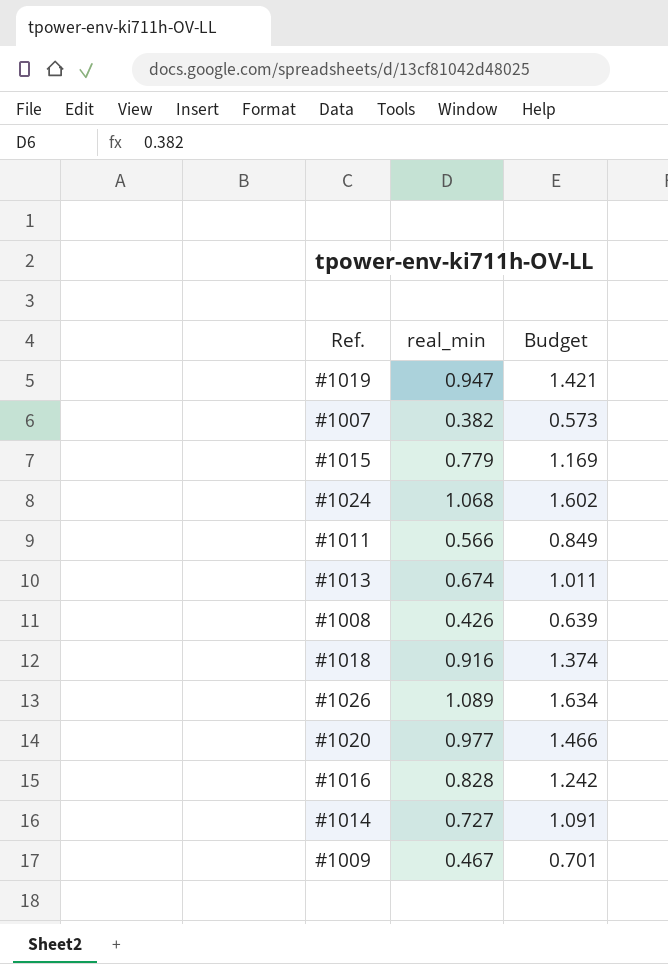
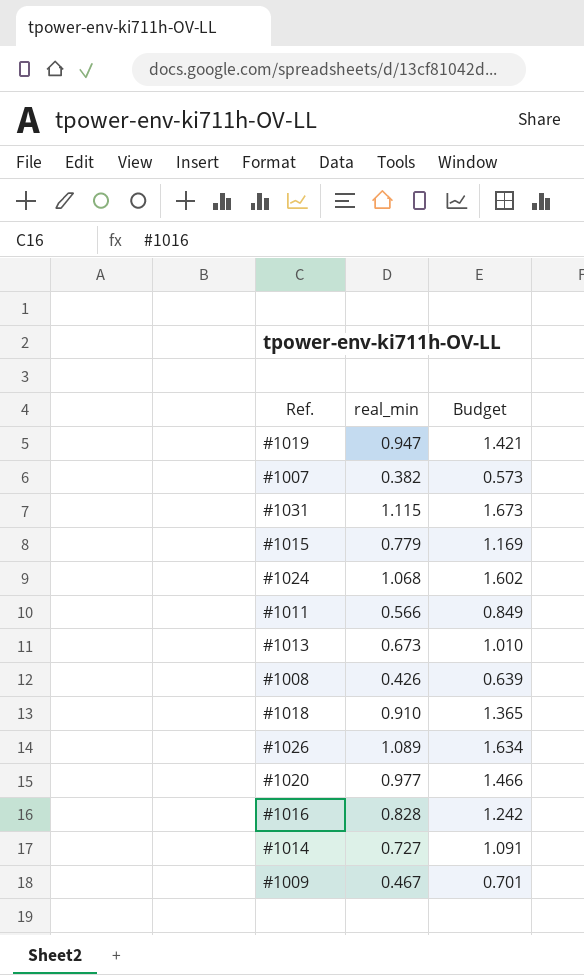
row #1031: none -> 1.115 | 1.673
#1013 | real_min: 0.674 -> 0.673
#1013 | Budget: 1.011 -> 1.010
#1018 | real_min: 0.916 -> 0.910
#1018 | Budget: 1.374 -> 1.365

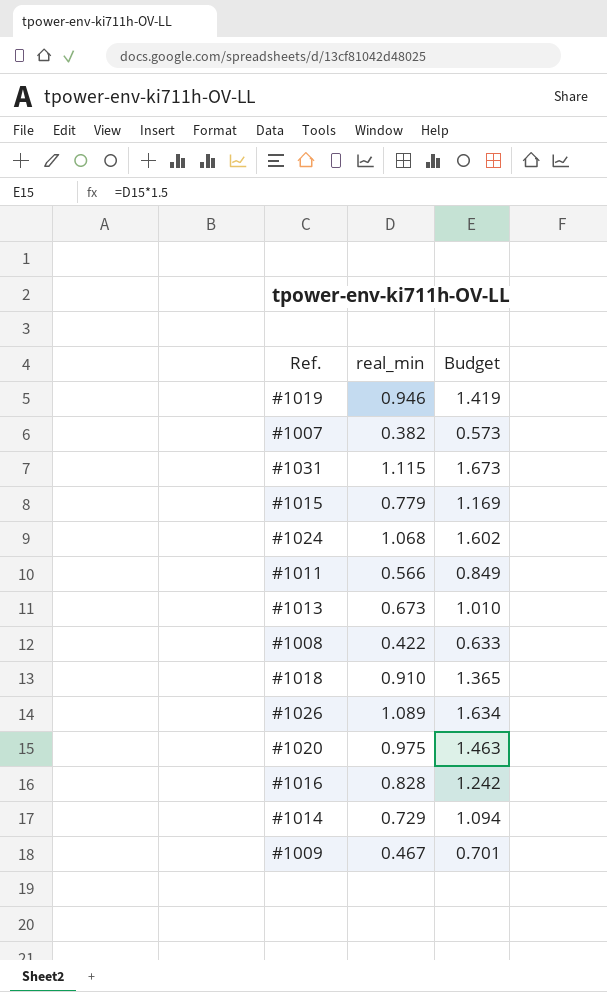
#1019 | real_min: 0.947 -> 0.946
#1019 | Budget: 1.421 -> 1.419
#1008 | real_min: 0.426 -> 0.422
#1008 | Budget: 0.639 -> 0.633
#1020 | real_min: 0.977 -> 0.975
#1020 | Budget: 1.466 -> 1.463
#1014 | real_min: 0.727 -> 0.729
#1014 | Budget: 1.091 -> 1.094

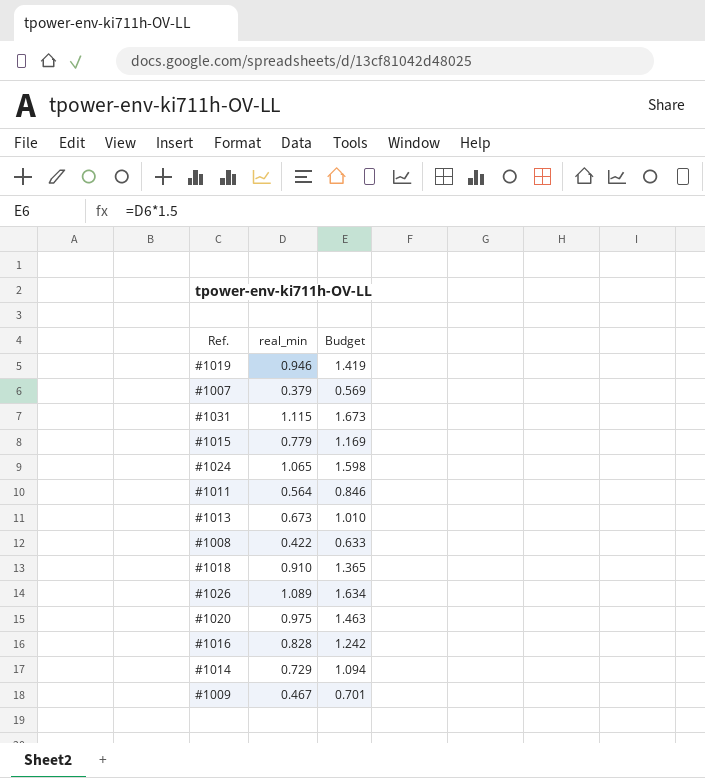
#1007 | real_min: 0.382 -> 0.379
#1007 | Budget: 0.573 -> 0.569
#1024 | real_min: 1.068 -> 1.065
#1024 | Budget: 1.602 -> 1.598
#1011 | real_min: 0.566 -> 0.564
#1011 | Budget: 0.849 -> 0.846

